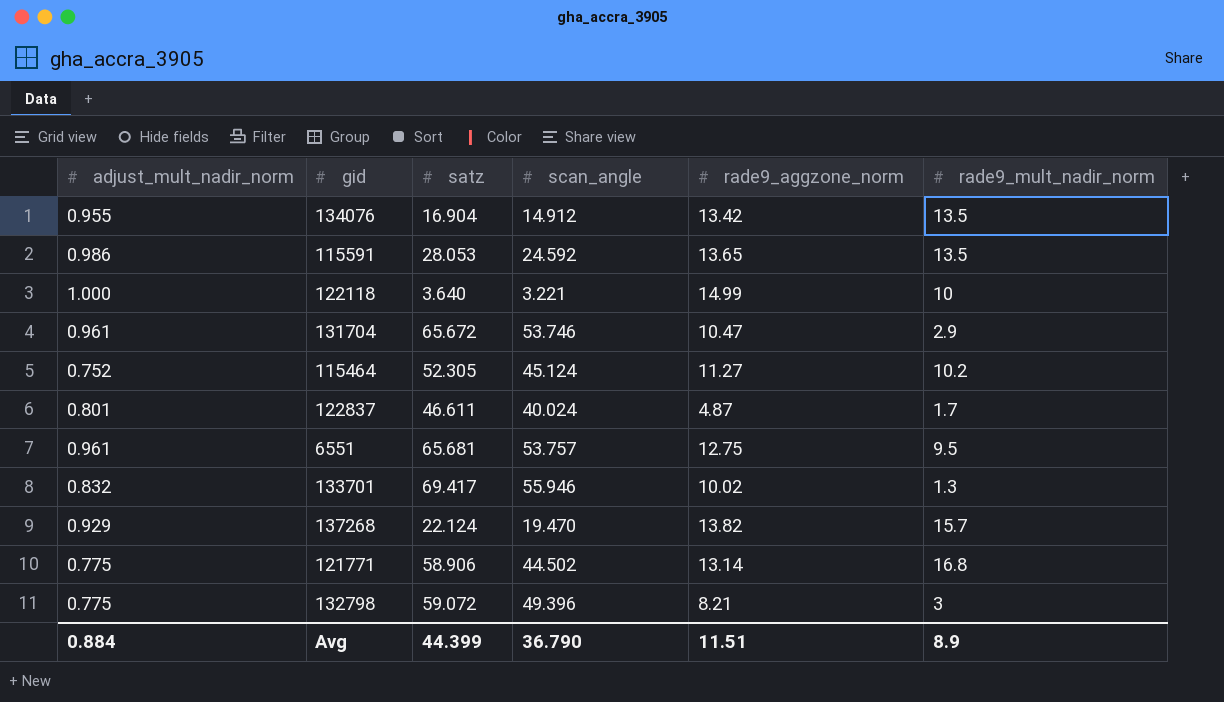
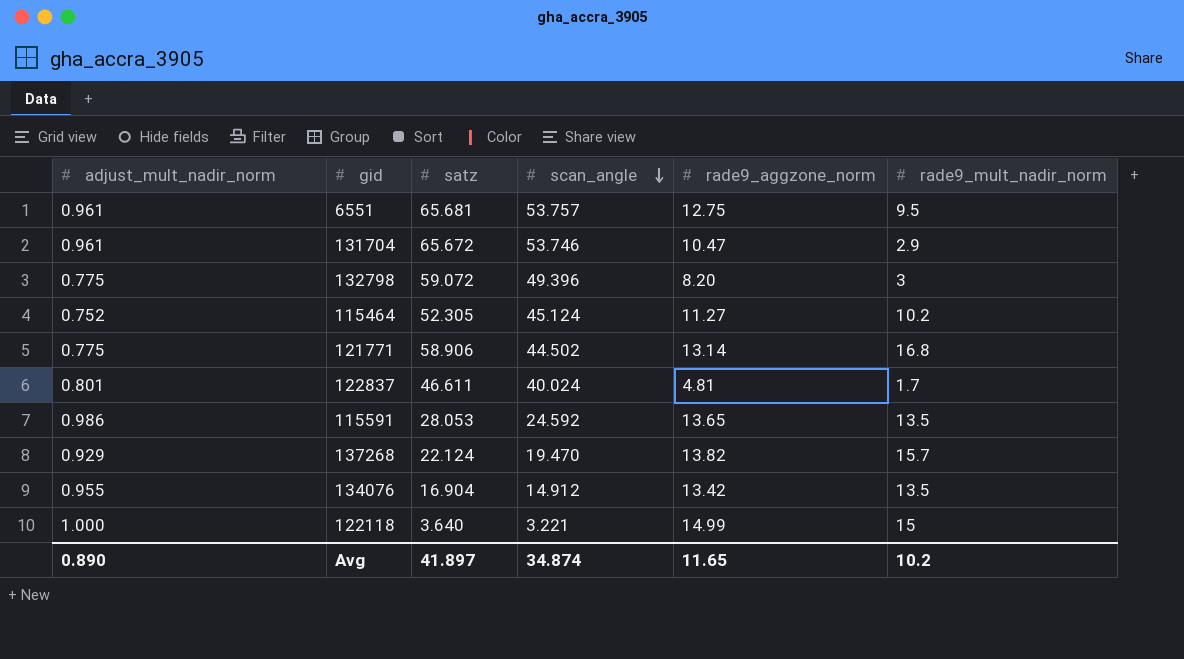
row order: none -> scan_angle descending
row 133701: 0.832 | 69.417 | 55.946 | 10.02 | 1.3 -> none
132798 | rade9_aggzone_norm: 8.21 -> 8.20
122837 | rade9_aggzone_norm: 4.87 -> 4.81
122118 | rade9_mult_nadir_norm: 10 -> 15
Avg | adjust_mult_nadir_norm: 0.884 -> 0.890
Avg | satz: 44.399 -> 41.897
Avg | scan_angle: 36.790 -> 34.874
Avg | rade9_aggzone_norm: 11.51 -> 11.65
Avg | rade9_mult_nadir_norm: 8.9 -> 10.2

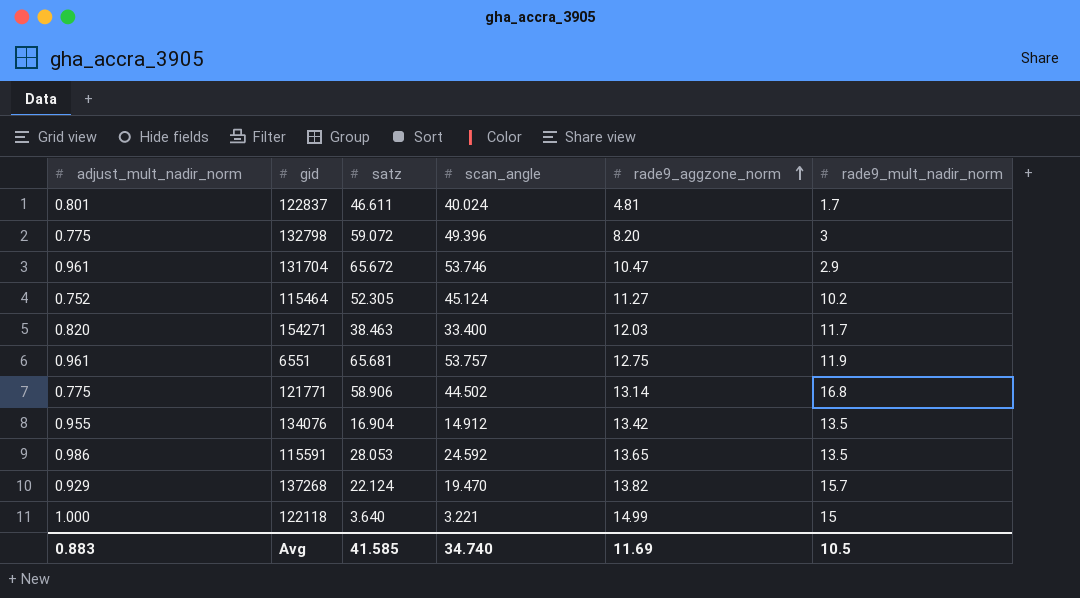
row order: scan_angle descending -> rade9_aggzone_norm ascending
row 154271: none -> 0.820 | 38.463 | 33.400 | 12.03 | 11.7
6551 | rade9_mult_nadir_norm: 9.5 -> 11.9
Avg | adjust_mult_nadir_norm: 0.890 -> 0.883
Avg | satz: 41.897 -> 41.585
Avg | scan_angle: 34.874 -> 34.740
Avg | rade9_aggzone_norm: 11.65 -> 11.69
Avg | rade9_mult_nadir_norm: 10.2 -> 10.5

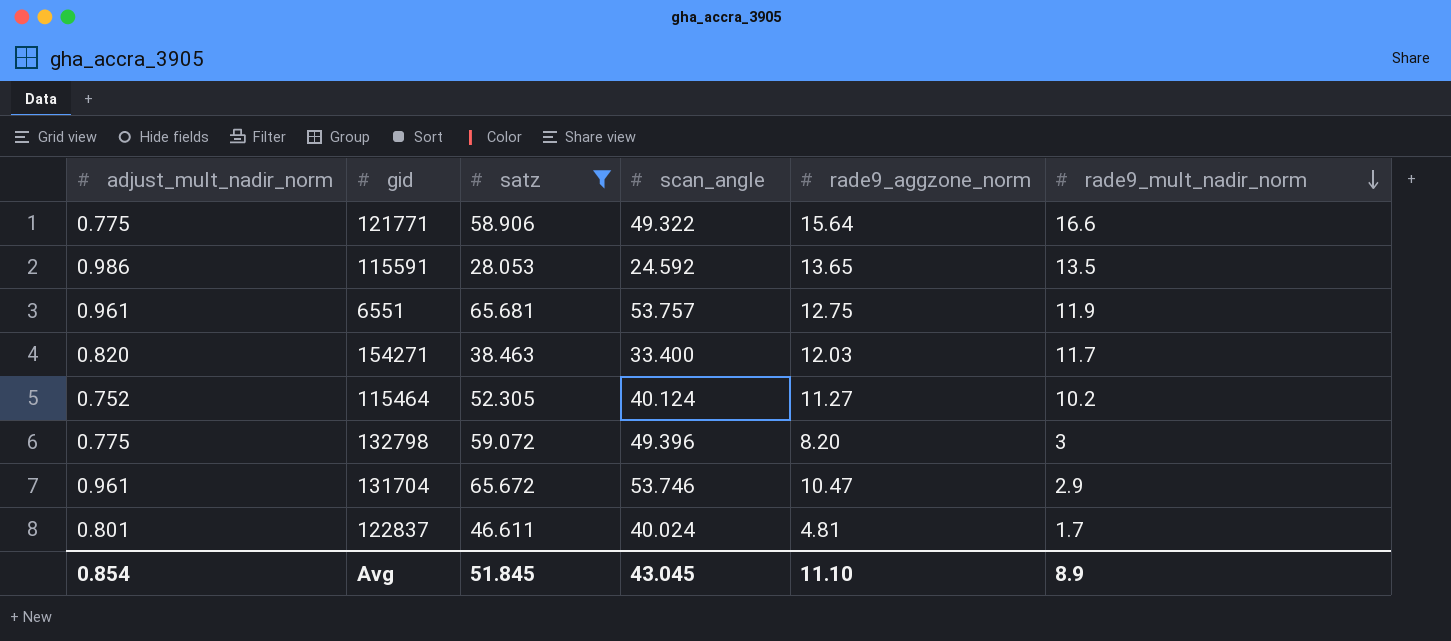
filter: none -> satz >= 28.053
row order: rade9_aggzone_norm ascending -> rade9_mult_nadir_norm descending
121771 | scan_angle: 44.502 -> 49.322
121771 | rade9_aggzone_norm: 13.14 -> 15.64
121771 | rade9_mult_nadir_norm: 16.8 -> 16.6
115464 | scan_angle: 45.124 -> 40.124
Avg | adjust_mult_nadir_norm: 0.883 -> 0.854
Avg | satz: 41.585 -> 51.845
Avg | scan_angle: 34.740 -> 43.045
Avg | rade9_aggzone_norm: 11.69 -> 11.10
Avg | rade9_mult_nadir_norm: 10.5 -> 8.9

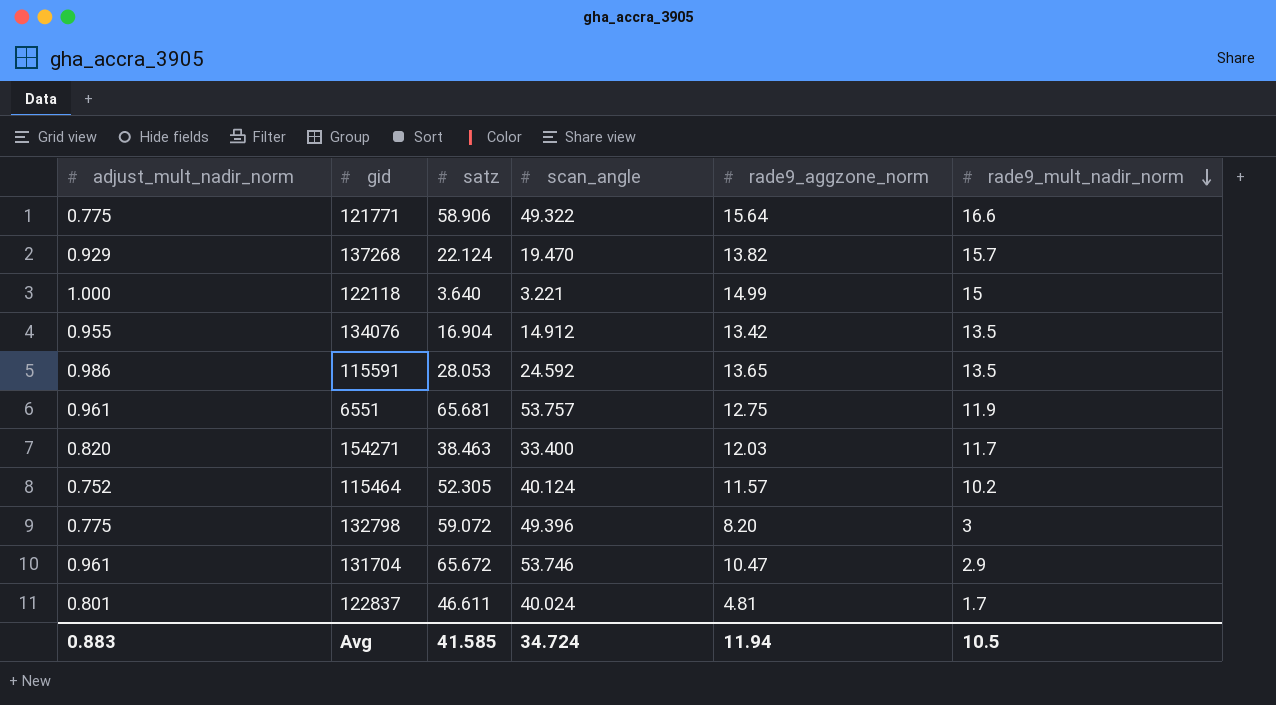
filter: satz >= 28.053 -> none
115464 | rade9_aggzone_norm: 11.27 -> 11.57
Avg | adjust_mult_nadir_norm: 0.854 -> 0.883
Avg | satz: 51.845 -> 41.585
Avg | scan_angle: 43.045 -> 34.724
Avg | rade9_aggzone_norm: 11.10 -> 11.94
Avg | rade9_mult_nadir_norm: 8.9 -> 10.5

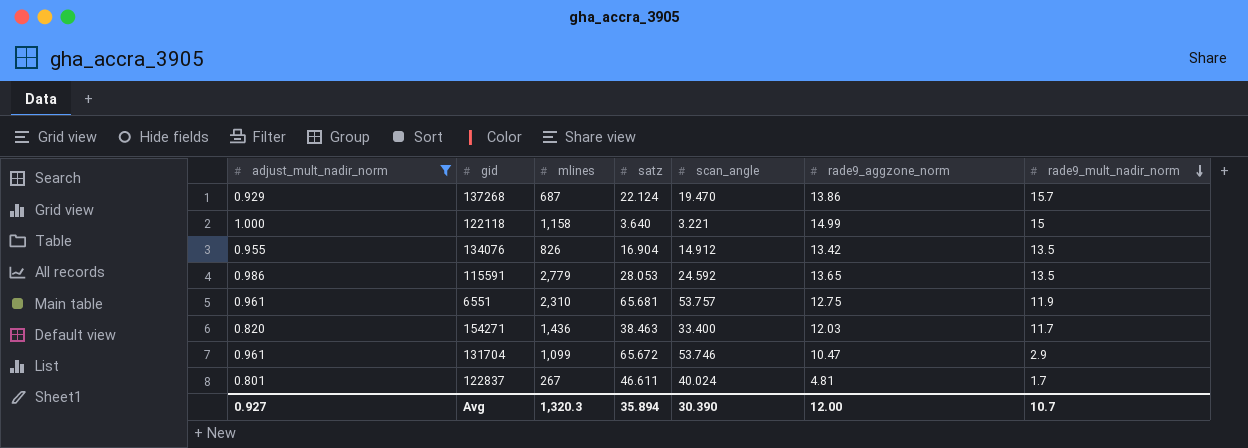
filter: none -> adjust_mult_nadir_norm >= 0.801
column mlines | position: none -> 3
137268 | rade9_aggzone_norm: 13.82 -> 13.86
Avg | adjust_mult_nadir_norm: 0.883 -> 0.927
Avg | satz: 41.585 -> 35.894
Avg | scan_angle: 34.724 -> 30.390
Avg | rade9_aggzone_norm: 11.94 -> 12.00
Avg | rade9_mult_nadir_norm: 10.5 -> 10.7

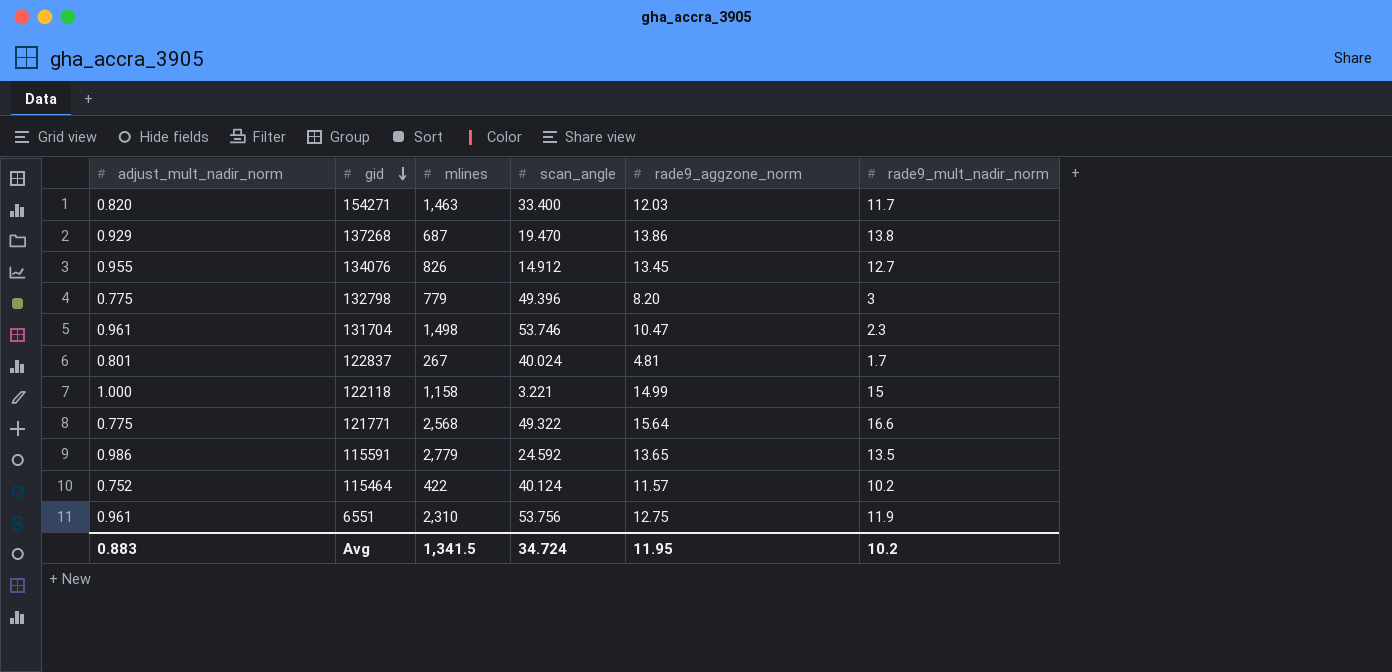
filter: adjust_mult_nadir_norm >= 0.801 -> none
row order: rade9_mult_nadir_norm descending -> gid descending
column satz | position: 4 -> none
154271 | mlines: 1,436 -> 1,463
137268 | rade9_mult_nadir_norm: 15.7 -> 13.8
134076 | rade9_aggzone_norm: 13.42 -> 13.45
134076 | rade9_mult_nadir_norm: 13.5 -> 12.7
131704 | mlines: 1,099 -> 1,498
131704 | rade9_mult_nadir_norm: 2.9 -> 2.3
6551 | scan_angle: 53.757 -> 53.756
Avg | adjust_mult_nadir_norm: 0.927 -> 0.883
Avg | mlines: 1,320.3 -> 1,341.5
Avg | scan_angle: 30.390 -> 34.724
Avg | rade9_aggzone_norm: 12.00 -> 11.95
Avg | rade9_mult_nadir_norm: 10.7 -> 10.2

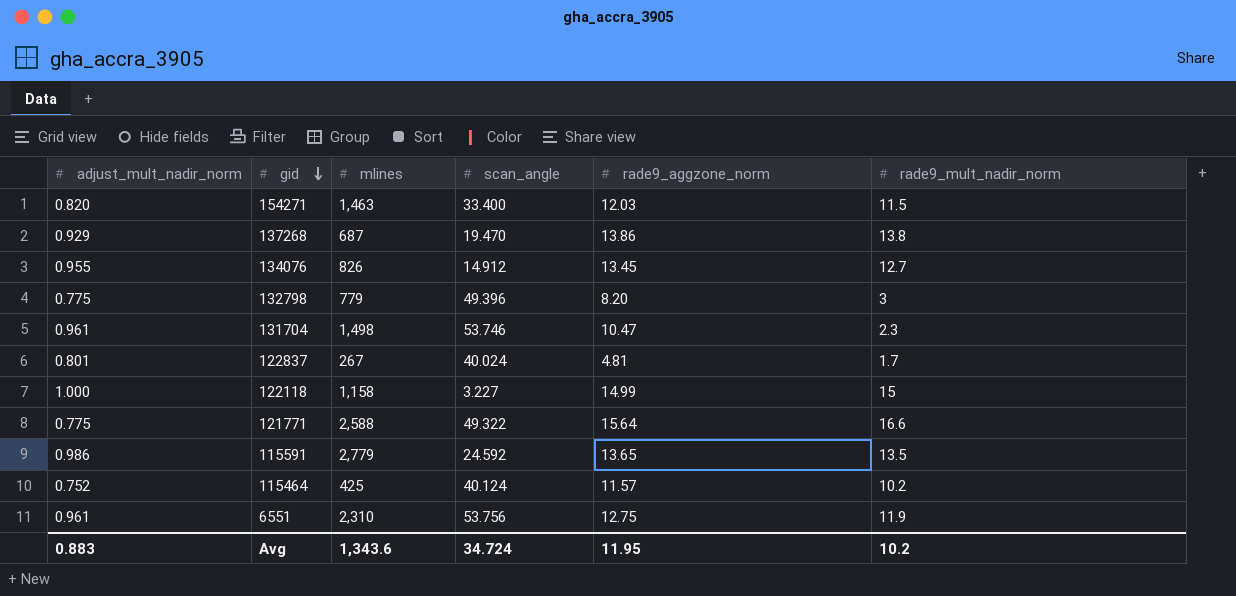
154271 | rade9_mult_nadir_norm: 11.7 -> 11.5
122118 | scan_angle: 3.221 -> 3.227
121771 | mlines: 2,568 -> 2,588
115464 | mlines: 422 -> 425
Avg | mlines: 1,341.5 -> 1,343.6

